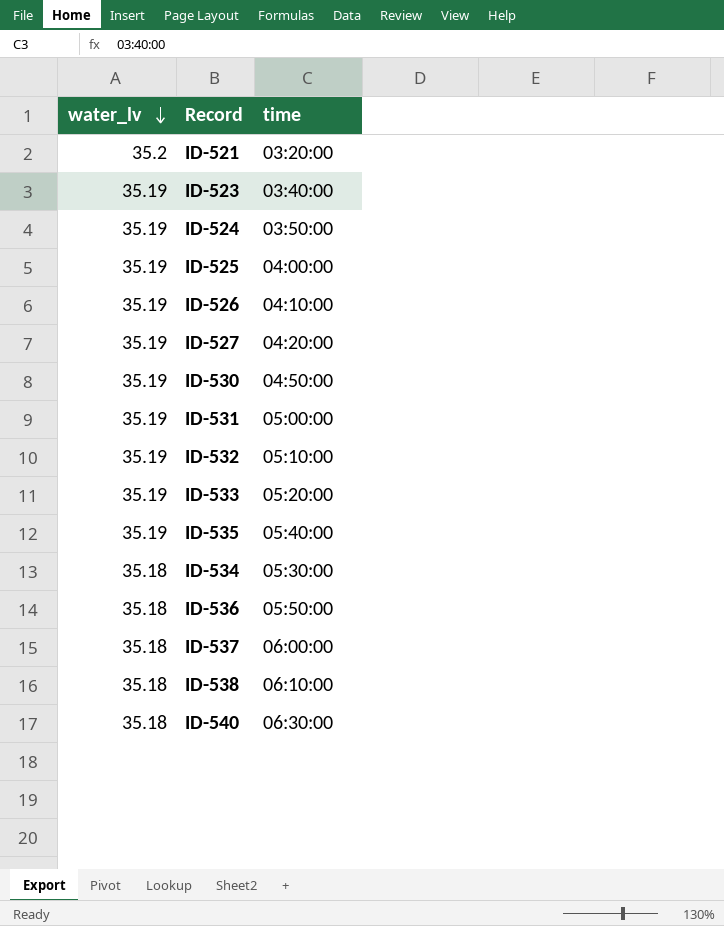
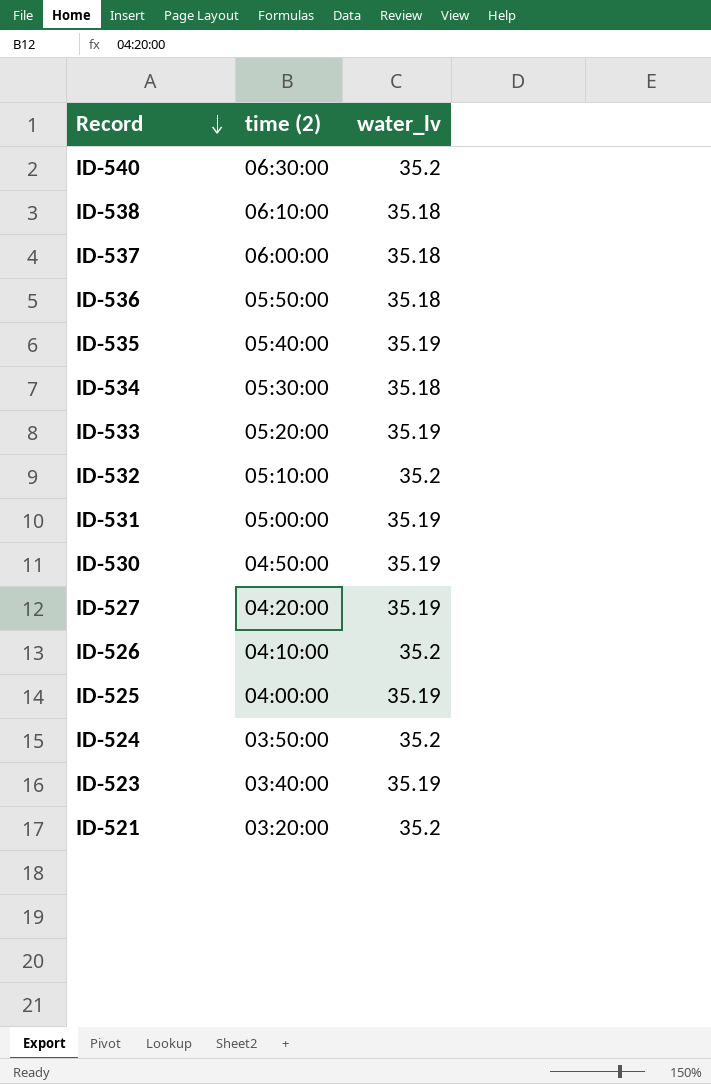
row order: water_lv descending -> Record descending
column name: time -> time (2)
column water_lv | position: 1 -> 3
ID-540 | water_lv: 35.18 -> 35.2
ID-532 | water_lv: 35.19 -> 35.2
ID-526 | water_lv: 35.19 -> 35.2
ID-524 | water_lv: 35.19 -> 35.2

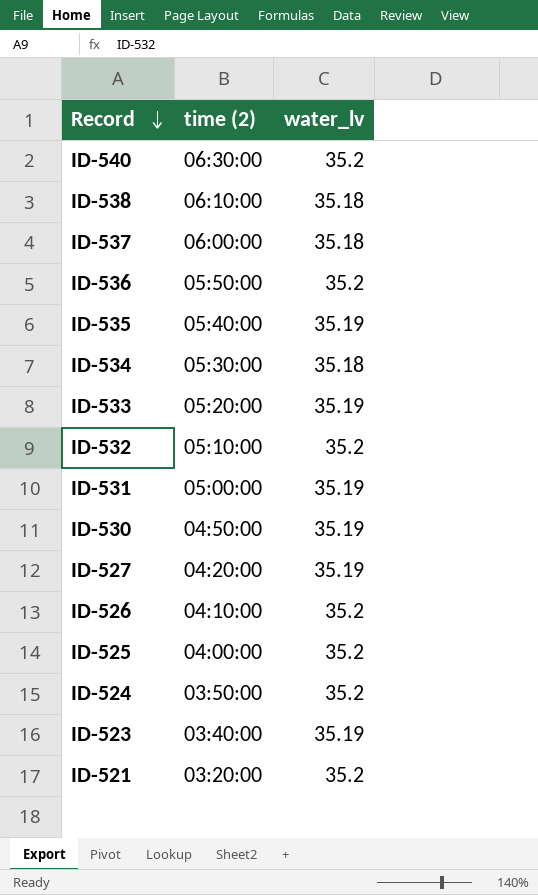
ID-536 | water_lv: 35.18 -> 35.2
ID-525 | water_lv: 35.19 -> 35.2

